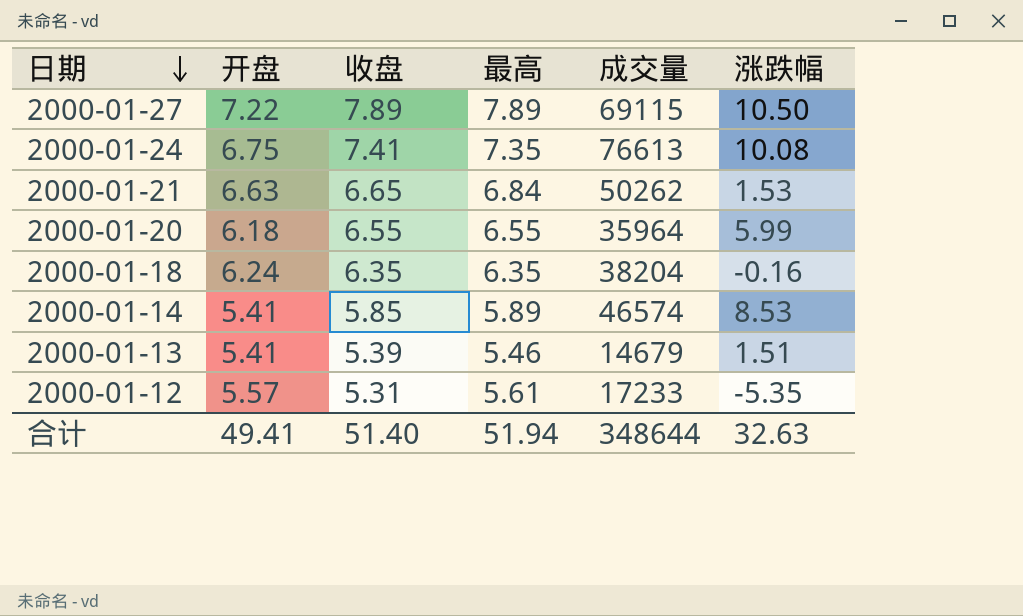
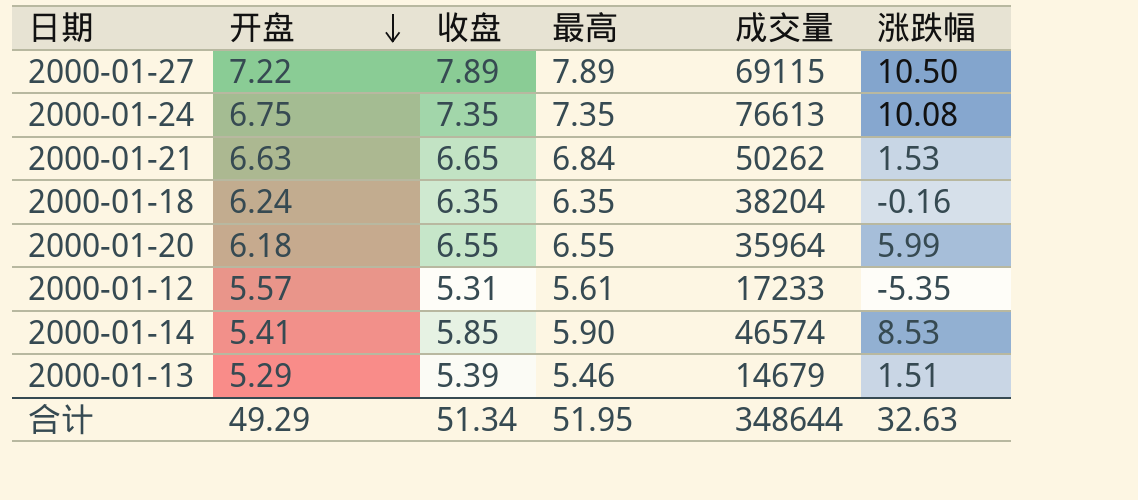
row order: 日期 descending -> 开盘 descending
2000-01-24 | 收盘: 7.41 -> 7.35
2000-01-14 | 最高: 5.89 -> 5.90
2000-01-13 | 开盘: 5.41 -> 5.29
合计 | 开盘: 49.41 -> 49.29
合计 | 收盘: 51.40 -> 51.34
合计 | 最高: 51.94 -> 51.95

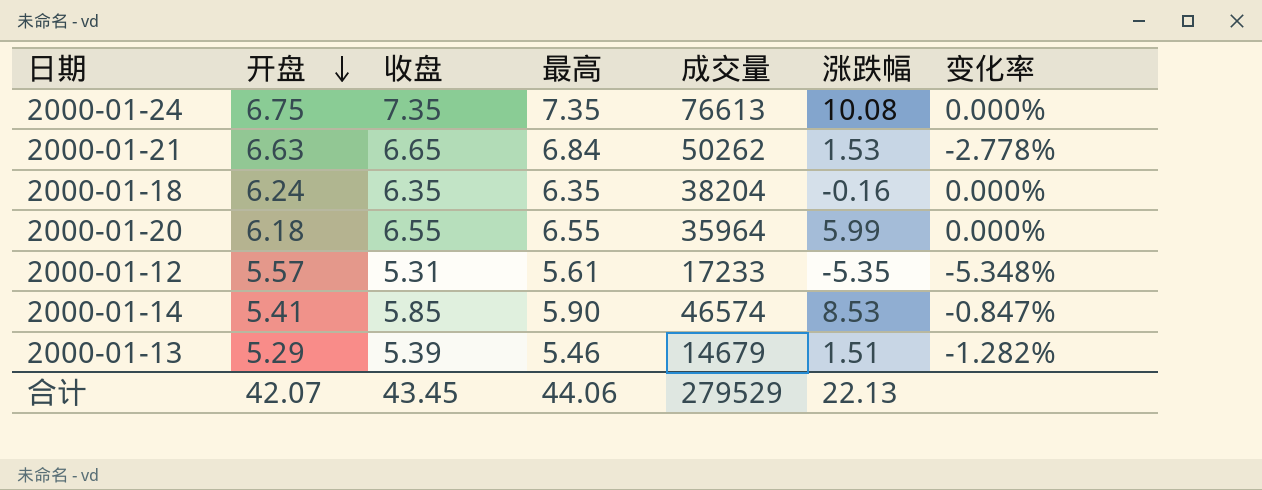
column 变化率 | formula: none -> ([收盘] - [最高]) / [最高]
row 2000-01-27: 7.22 | 7.89 | 7.89 | 69115 | 10.50 -> none
合计 | 开盘: 49.29 -> 42.07
合计 | 收盘: 51.34 -> 43.45
合计 | 最高: 51.95 -> 44.06
合计 | 成交量: 348644 -> 279529
合计 | 涨跌幅: 32.63 -> 22.13

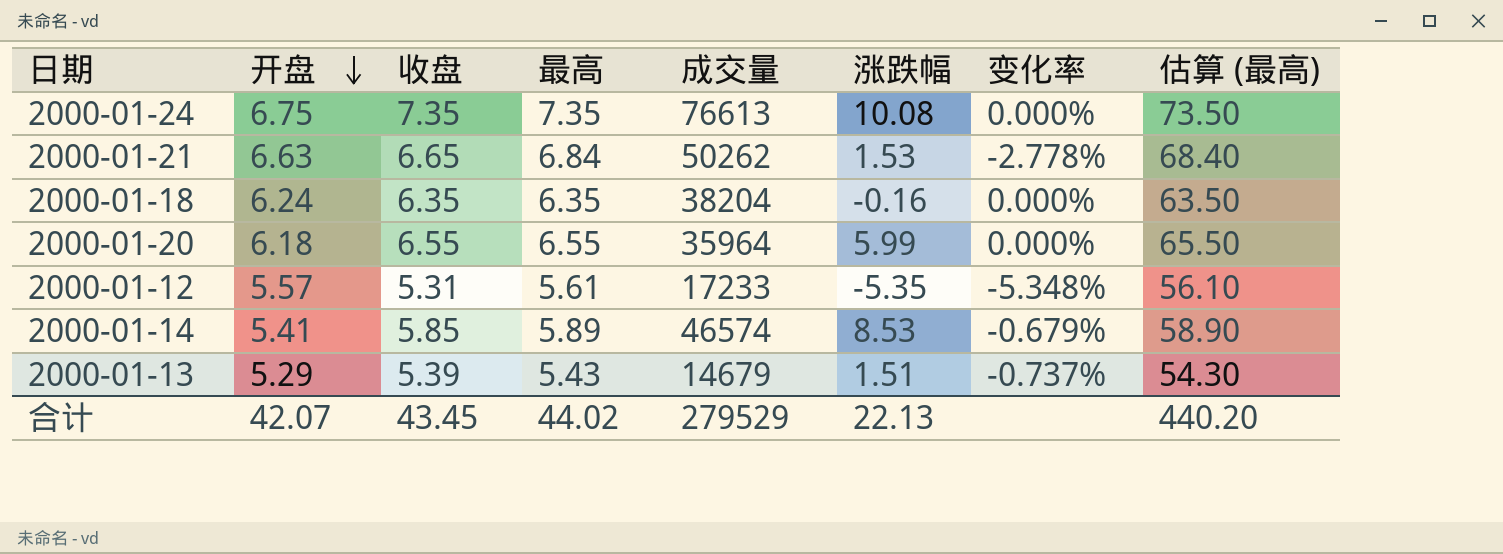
column 估算 (最高) | formula: none -> [最高] * 10
2000-01-14 | 最高: 5.90 -> 5.89
2000-01-14 | 变化率: -0.847% -> -0.679%
2000-01-13 | 最高: 5.46 -> 5.43
2000-01-13 | 变化率: -1.282% -> -0.737%
合计 | 最高: 44.06 -> 44.02

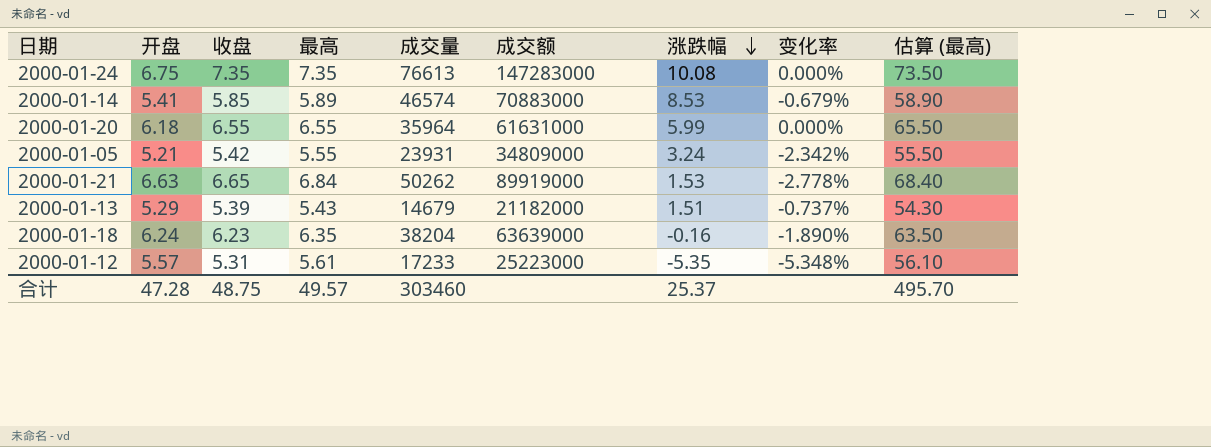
row order: 开盘 descending -> 涨跌幅 descending
column 成交额 | position: none -> 6
row 2000-01-05: none -> 5.21 | 5.42 | 5.55 | 23931 | 34809000 | 3.24 | -2.342% | 55.50
2000-01-18 | 收盘: 6.35 -> 6.23
2000-01-18 | 变化率: 0.000% -> -1.890%
合计 | 开盘: 42.07 -> 47.28
合计 | 收盘: 43.45 -> 48.75
合计 | 最高: 44.02 -> 49.57
合计 | 成交量: 279529 -> 303460
合计 | 涨跌幅: 22.13 -> 25.37
合计 | 估算 (最高): 440.20 -> 495.70

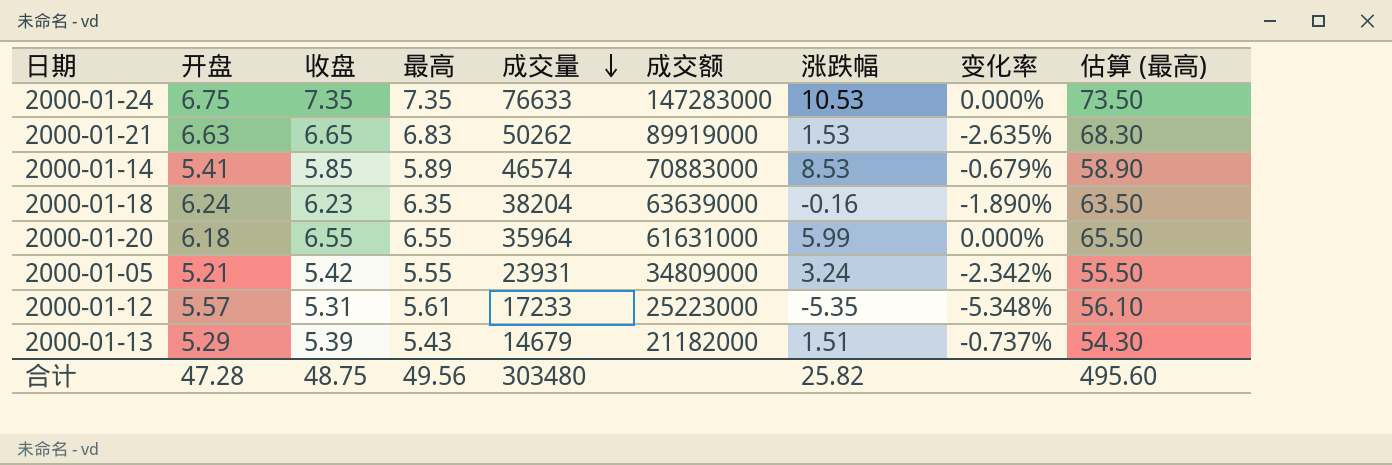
row order: 涨跌幅 descending -> 成交量 descending
2000-01-24 | 成交量: 76613 -> 76633
2000-01-24 | 涨跌幅: 10.08 -> 10.53
2000-01-21 | 最高: 6.84 -> 6.83
2000-01-21 | 变化率: -2.778% -> -2.635%
2000-01-21 | 估算 (最高): 68.40 -> 68.30
合计 | 最高: 49.57 -> 49.56
合计 | 成交量: 303460 -> 303480
合计 | 涨跌幅: 25.37 -> 25.82
合计 | 估算 (最高): 495.70 -> 495.60

